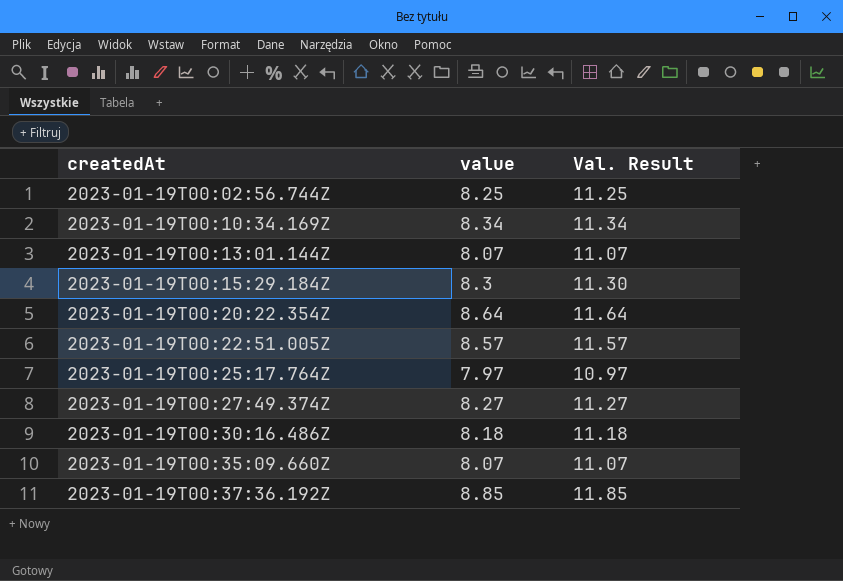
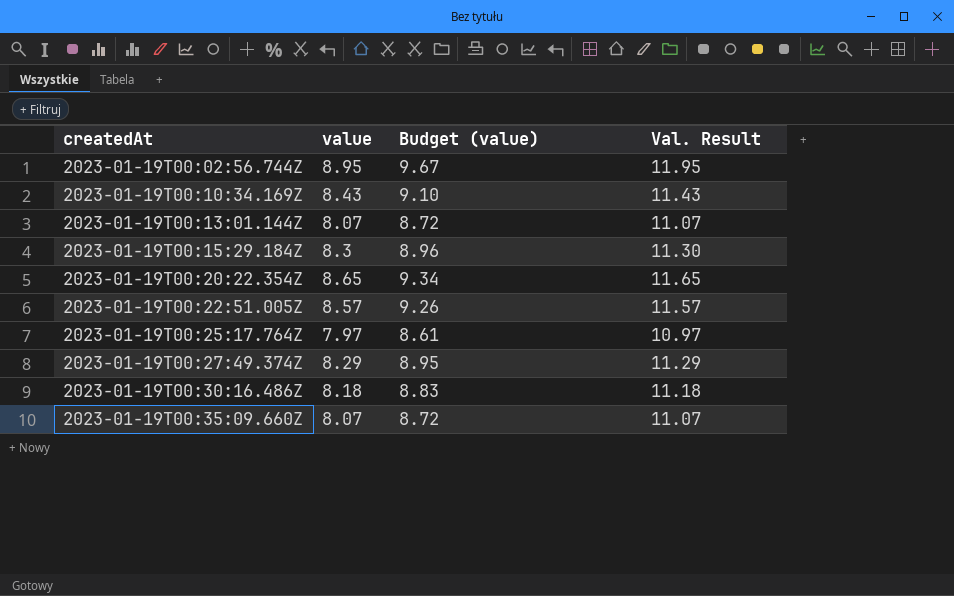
column Budget (value) | formula: none -> [value] * 1.08
row 2023-01-19T00:37:36.192Z: 8.85 | 11.85 -> none
2023-01-19T00:02:56.744Z | value: 8.25 -> 8.95
2023-01-19T00:02:56.744Z | Val. Result: 11.25 -> 11.95
2023-01-19T00:10:34.169Z | value: 8.34 -> 8.43
2023-01-19T00:10:34.169Z | Val. Result: 11.34 -> 11.43
2023-01-19T00:20:22.354Z | value: 8.64 -> 8.65
2023-01-19T00:20:22.354Z | Val. Result: 11.64 -> 11.65
2023-01-19T00:27:49.374Z | value: 8.27 -> 8.29
2023-01-19T00:27:49.374Z | Val. Result: 11.27 -> 11.29

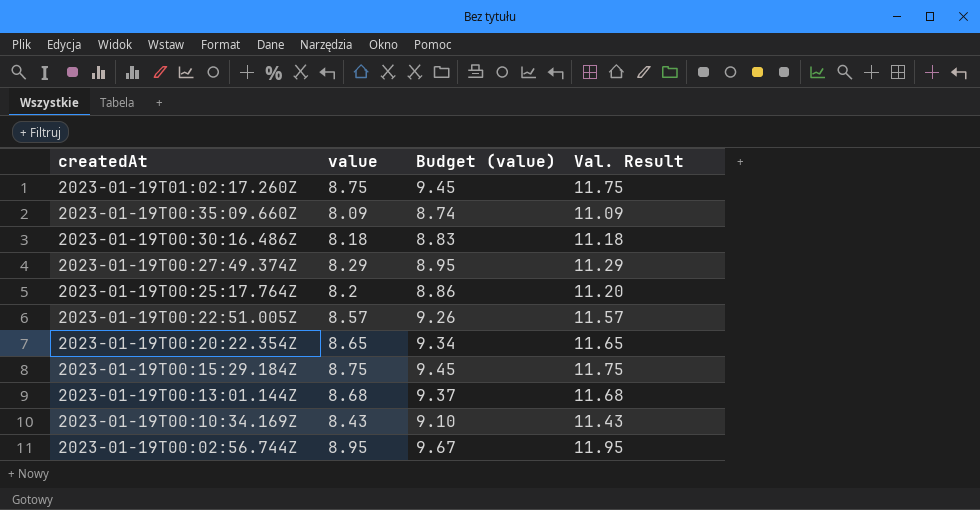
row order: createdAt ascending -> createdAt descending
row 2023-01-19T01:02:17.260Z: none -> 8.75 | 9.45 | 11.75
2023-01-19T00:35:09.660Z | value: 8.07 -> 8.09
2023-01-19T00:35:09.660Z | Budget (value): 8.72 -> 8.74
2023-01-19T00:35:09.660Z | Val. Result: 11.07 -> 11.09
2023-01-19T00:25:17.764Z | value: 7.97 -> 8.2
2023-01-19T00:25:17.764Z | Budget (value): 8.61 -> 8.86
2023-01-19T00:25:17.764Z | Val. Result: 10.97 -> 11.20
2023-01-19T00:15:29.184Z | value: 8.3 -> 8.75
2023-01-19T00:15:29.184Z | Budget (value): 8.96 -> 9.45
2023-01-19T00:15:29.184Z | Val. Result: 11.30 -> 11.75
2023-01-19T00:13:01.144Z | value: 8.07 -> 8.68
2023-01-19T00:13:01.144Z | Budget (value): 8.72 -> 9.37
2023-01-19T00:13:01.144Z | Val. Result: 11.07 -> 11.68

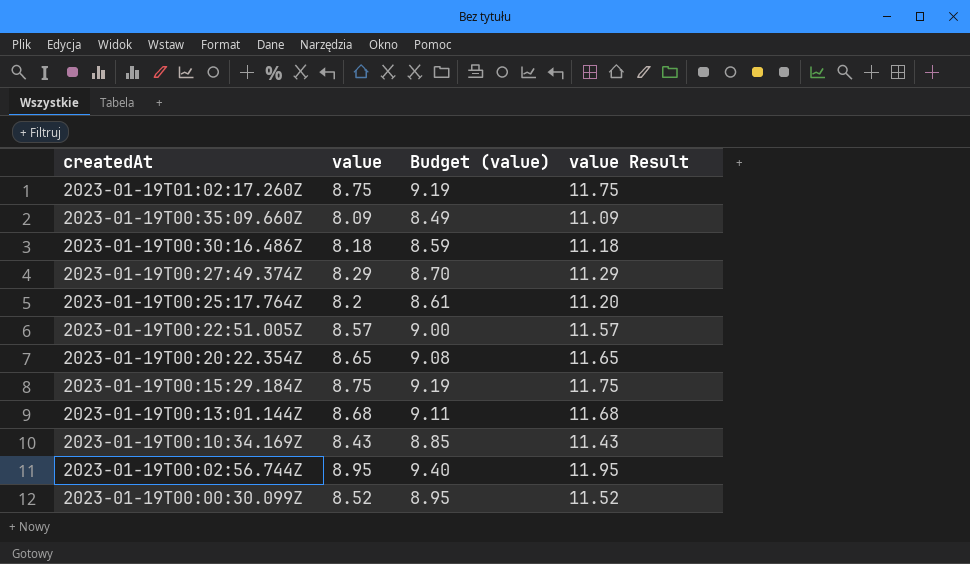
column Budget (value) | formula: [value] * 1.08 -> [value] * 1.05
column name: Val. Result -> value Result
row 2023-01-19T00:00:30.099Z: none -> 8.52 | 8.95 | 11.52

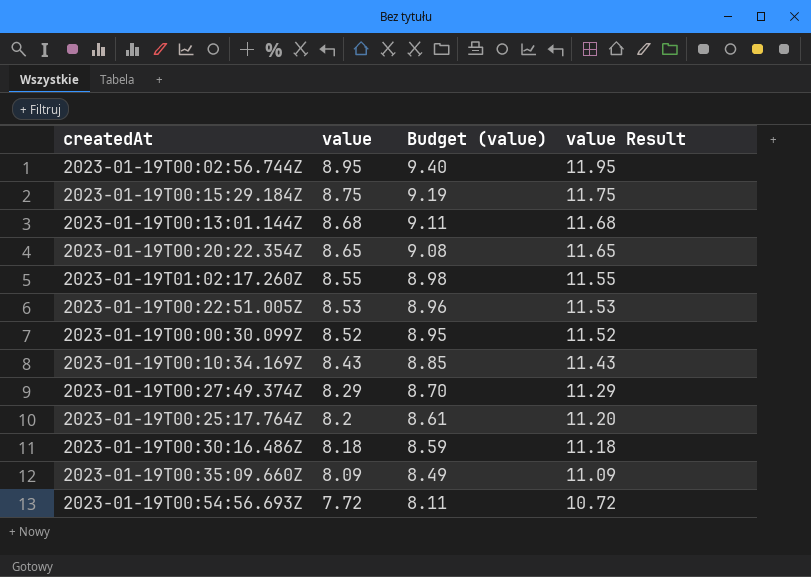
row order: createdAt descending -> value descending
2023-01-19T01:02:17.260Z | value: 8.75 -> 8.55
2023-01-19T01:02:17.260Z | Budget (value): 9.19 -> 8.98
2023-01-19T01:02:17.260Z | value Result: 11.75 -> 11.55
2023-01-19T00:22:51.005Z | value: 8.57 -> 8.53
2023-01-19T00:22:51.005Z | Budget (value): 9.00 -> 8.96
2023-01-19T00:22:51.005Z | value Result: 11.57 -> 11.53
row 2023-01-19T00:54:56.693Z: none -> 7.72 | 8.11 | 10.72

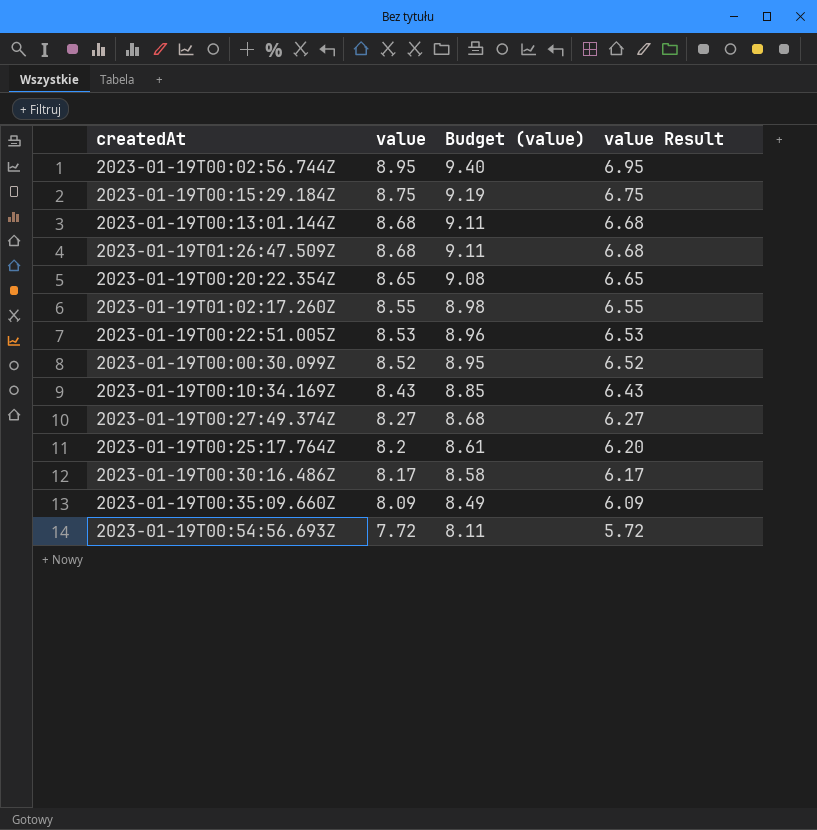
column value Result | formula: [value] + 3 -> [value] - 2
row 2023-01-19T01:26:47.509Z: none -> 8.68 | 9.11 | 6.68
2023-01-19T00:27:49.374Z | value: 8.29 -> 8.27
2023-01-19T00:27:49.374Z | Budget (value): 8.70 -> 8.68
2023-01-19T00:30:16.486Z | value: 8.18 -> 8.17
2023-01-19T00:30:16.486Z | Budget (value): 8.59 -> 8.58

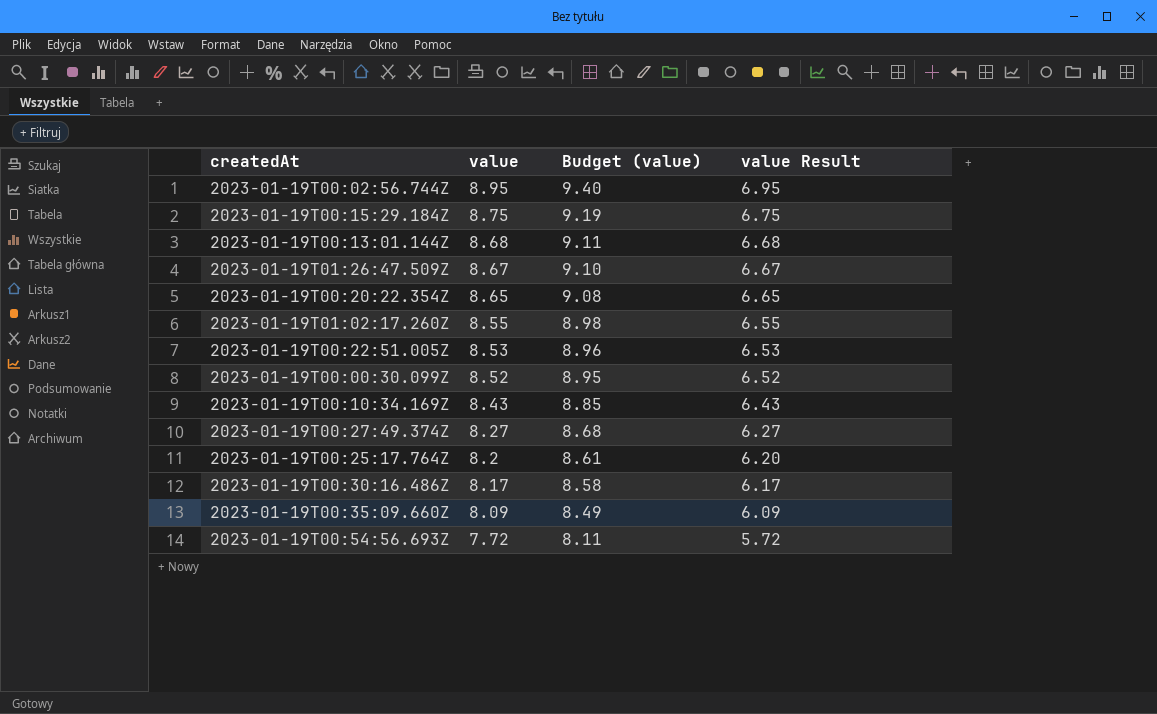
2023-01-19T01:26:47.509Z | value: 8.68 -> 8.67
2023-01-19T01:26:47.509Z | Budget (value): 9.11 -> 9.10
2023-01-19T01:26:47.509Z | value Result: 6.68 -> 6.67

